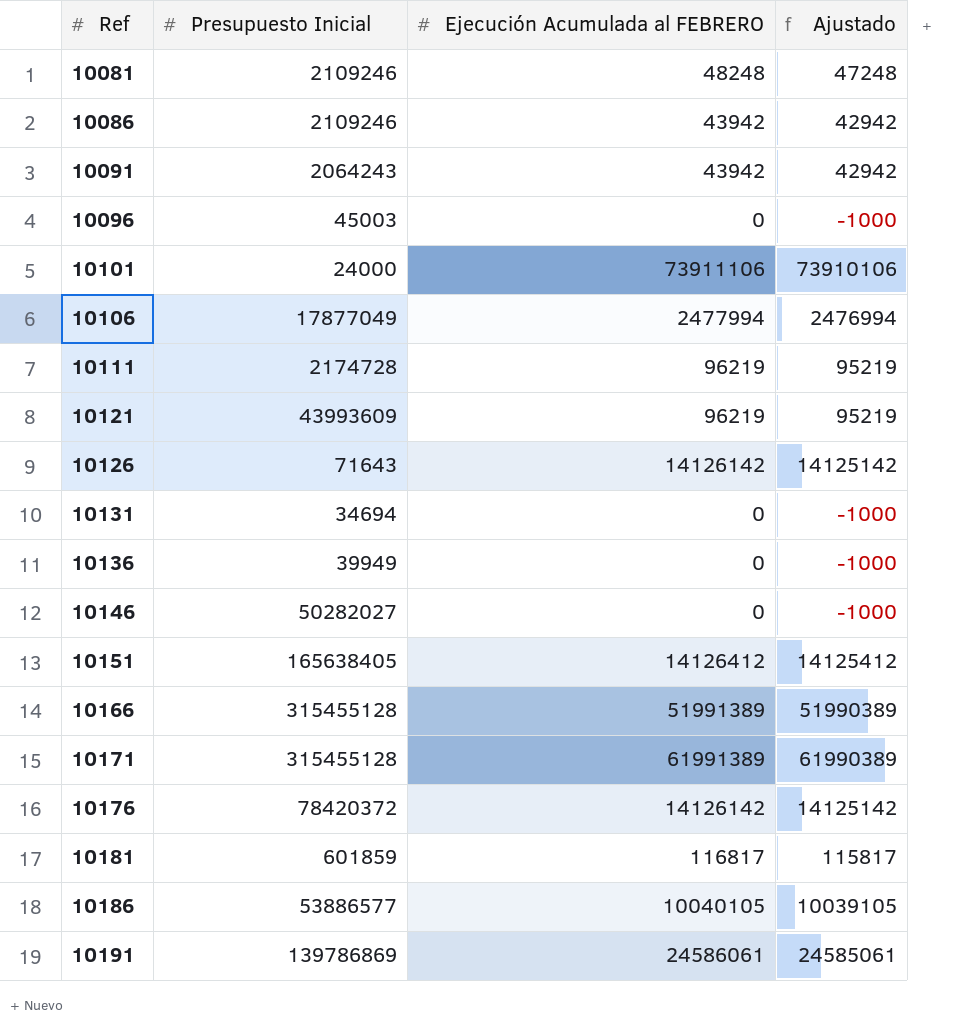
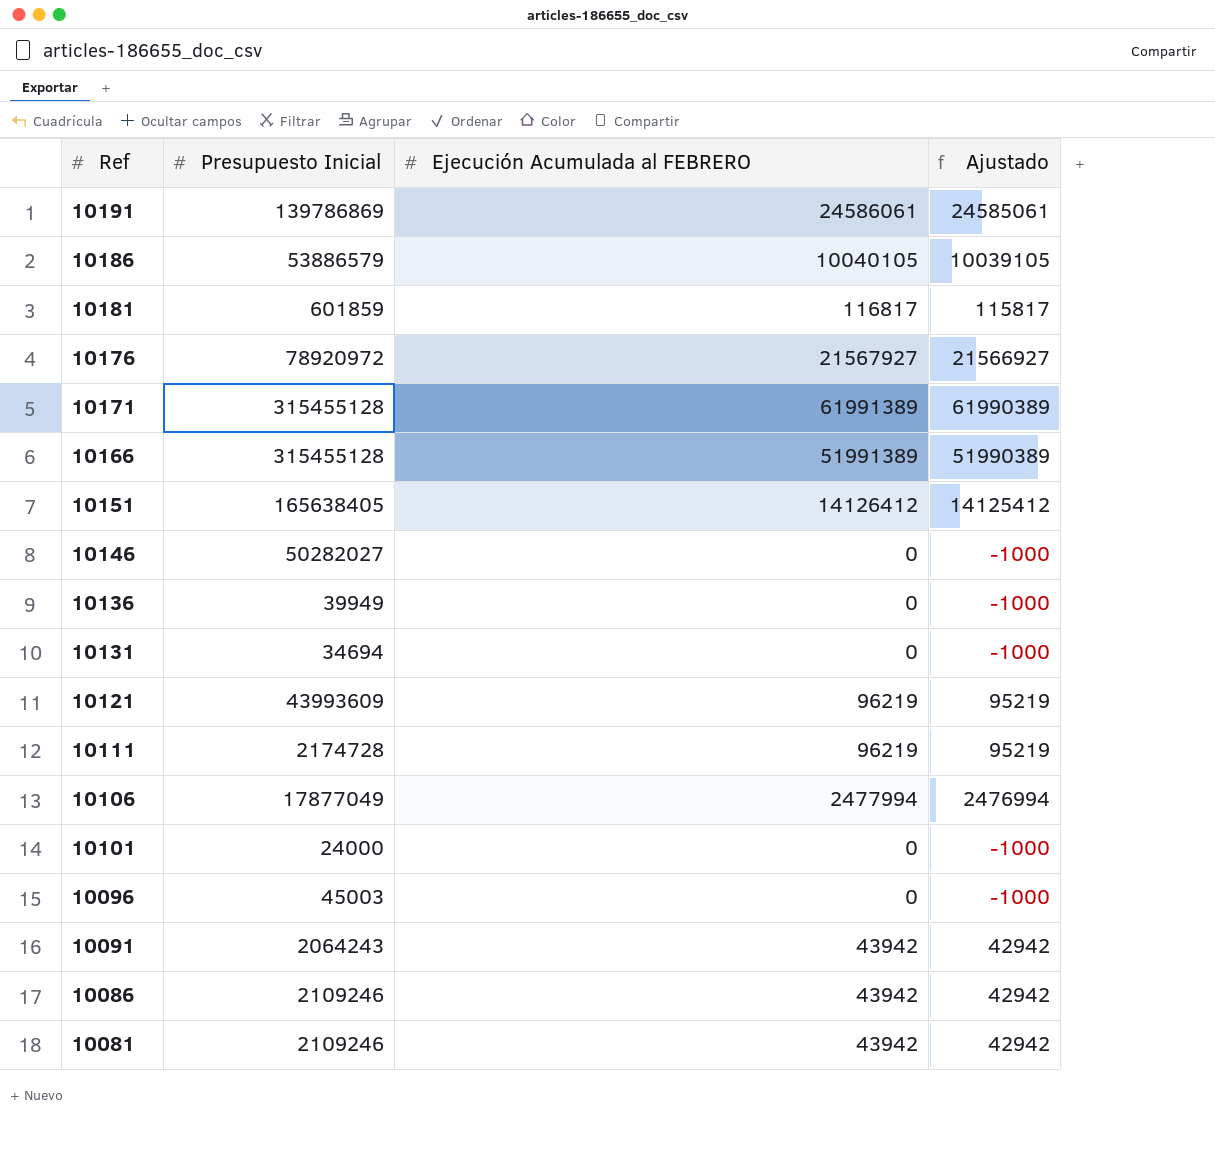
row order: Ref ascending -> Ref descending
row 10126: 71643 | 14126142 | 14125142 -> none
10186 | Presupuesto Inicial: 53886577 -> 53886579
10176 | Presupuesto Inicial: 78420372 -> 78920972
10176 | Ejecución Acumulada al FEBRERO: 14126142 -> 21567927
10176 | Ajustado: 14125142 -> 21566927
10101 | Ejecución Acumulada al FEBRERO: 73911106 -> 0
10101 | Ajustado: 73910106 -> -1000
10081 | Ejecución Acumulada al FEBRERO: 48248 -> 43942
10081 | Ajustado: 47248 -> 42942

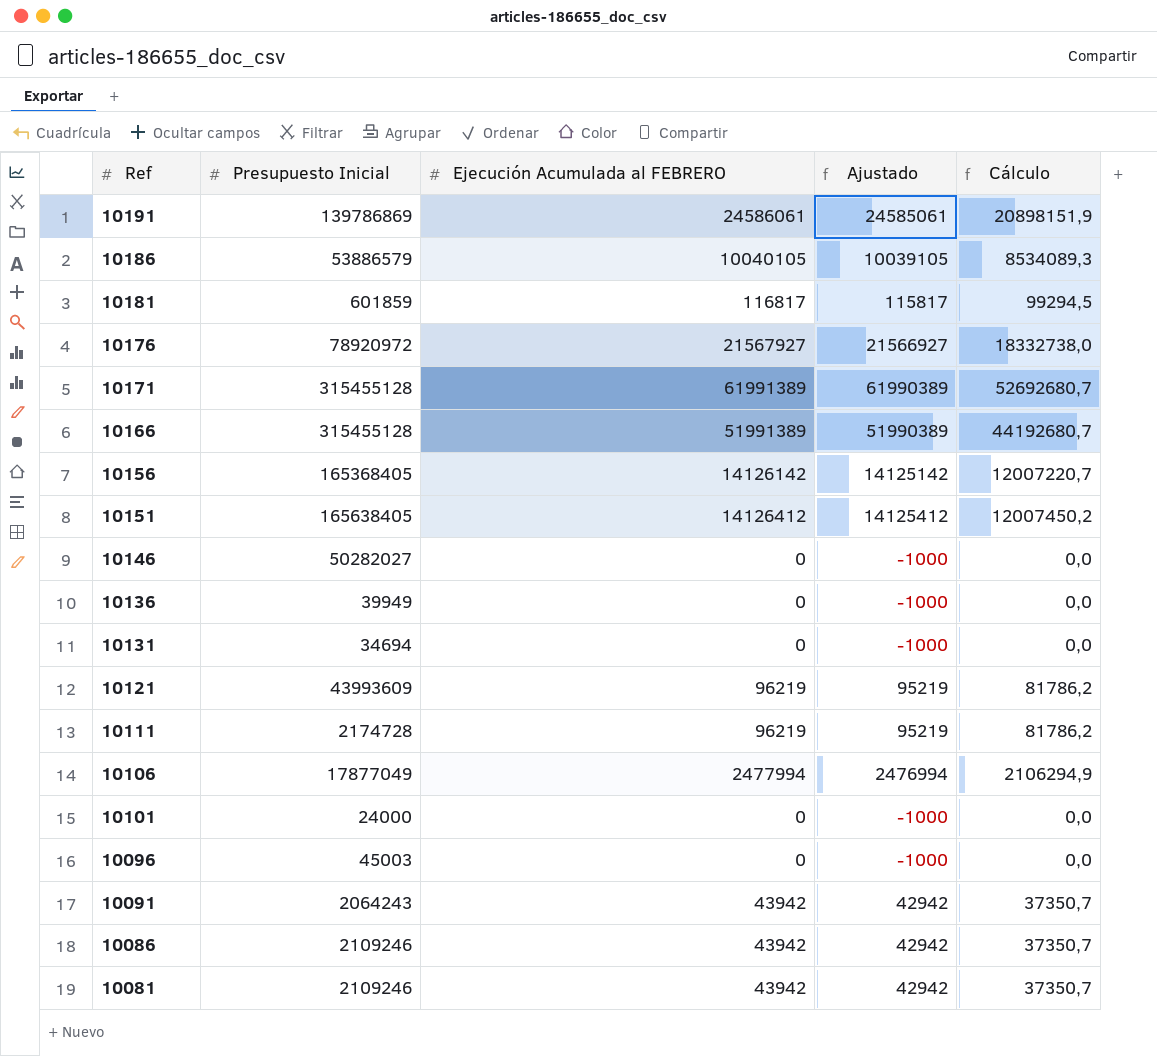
column Cálculo | formula: none -> [Ejecución Acumulada al FEBRERO] * 0,85
row 10156: none -> 165368405 | 14126142 | 14125142 | 12007220,7

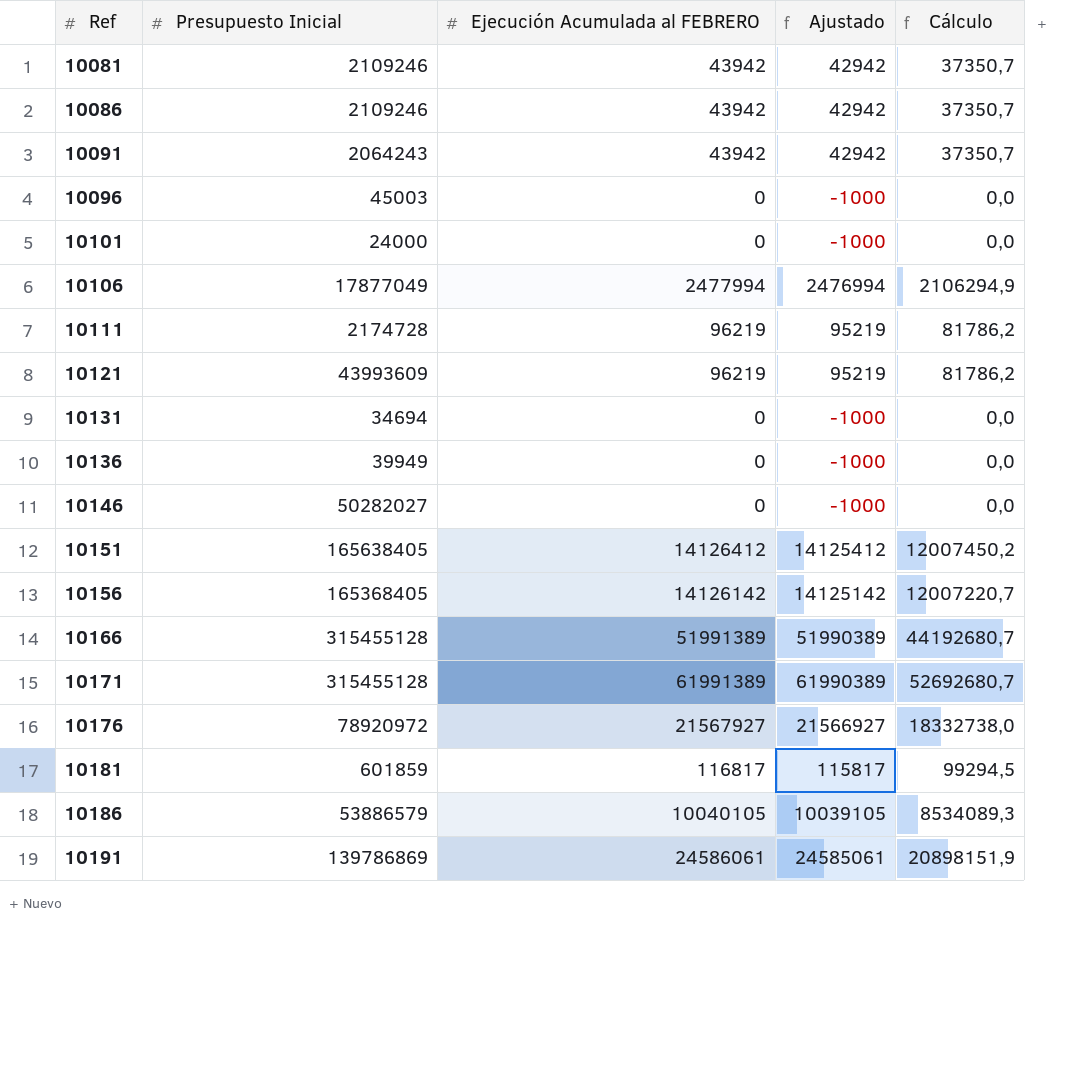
row order: Ref descending -> Ref ascending

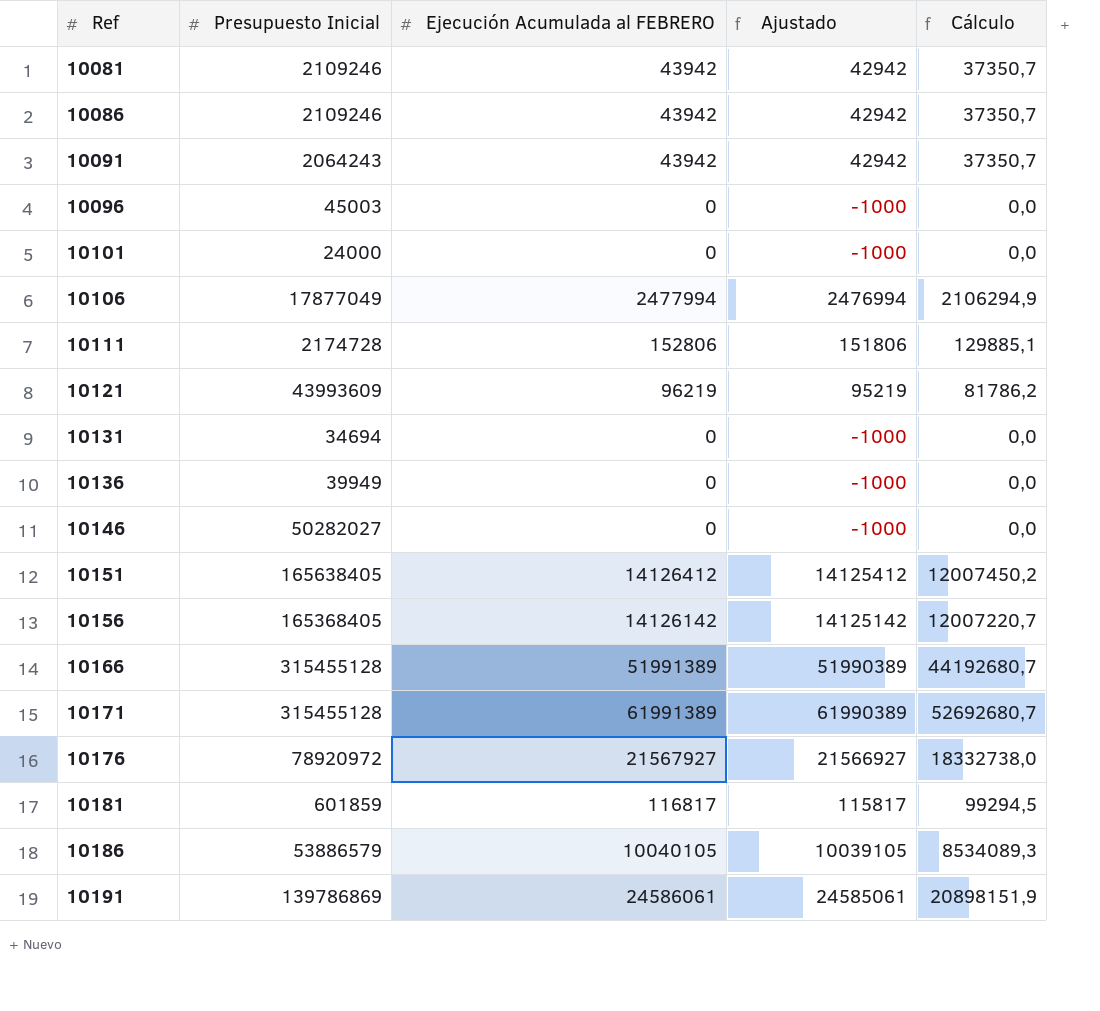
10111 | Ejecución Acumulada al FEBRERO: 96219 -> 152806
10111 | Ajustado: 95219 -> 151806
10111 | Cálculo: 81786,2 -> 129885,1

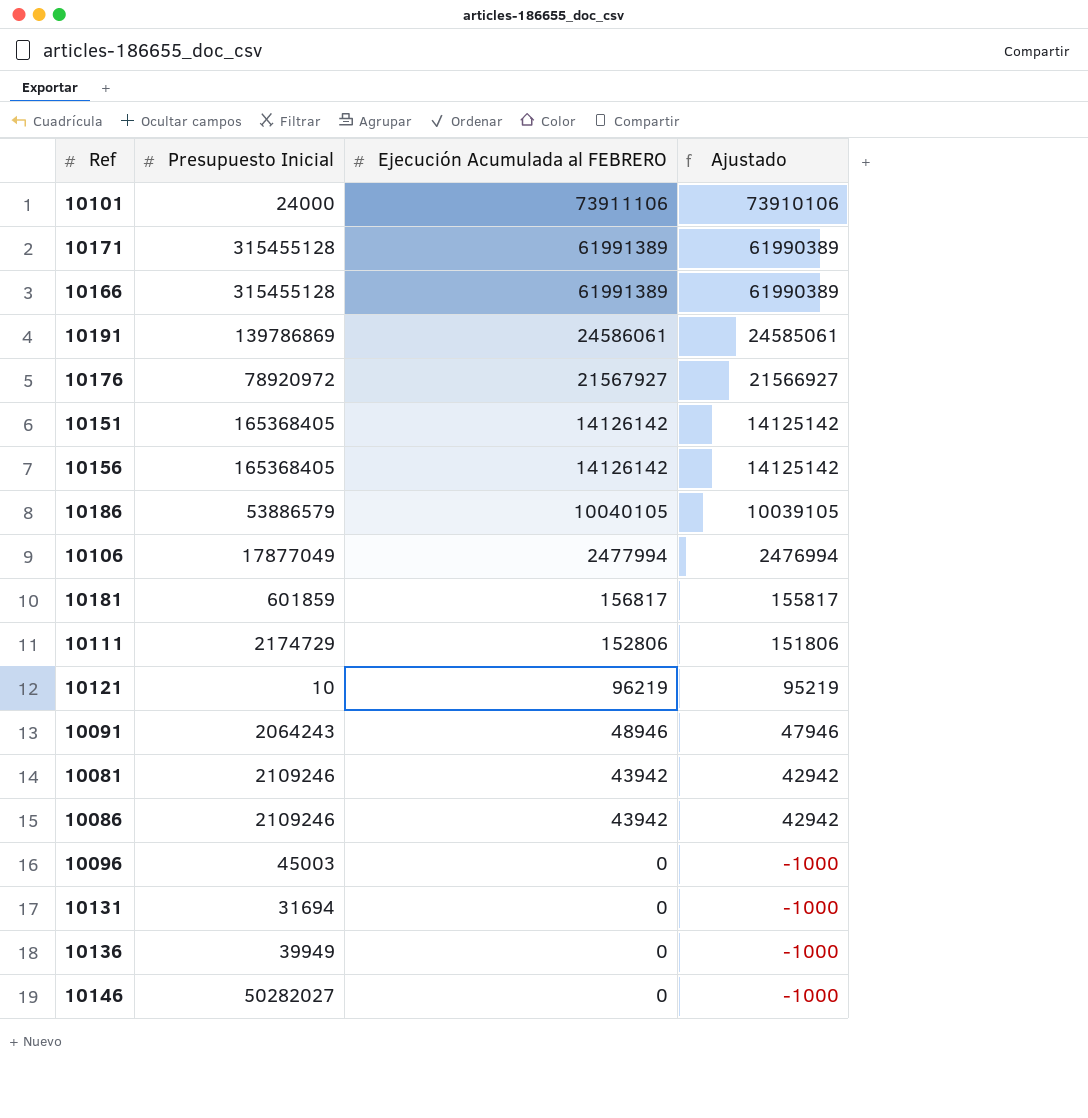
row order: Ref ascending -> Ejecución Acumulada al FEBRERO descending
column Cálculo | formula: [Ejecución Acumulada al FEBRERO] * 0,85 -> none
10101 | Ejecución Acumulada al FEBRERO: 0 -> 73911106
10101 | Ajustado: -1000 -> 73910106
10166 | Ejecución Acumulada al FEBRERO: 51991389 -> 61991389
10166 | Ajustado: 51990389 -> 61990389
10151 | Presupuesto Inicial: 165638405 -> 165368405
10151 | Ejecución Acumulada al FEBRERO: 14126412 -> 14126142
10151 | Ajustado: 14125412 -> 14125142
10181 | Ejecución Acumulada al FEBRERO: 116817 -> 156817
10181 | Ajustado: 115817 -> 155817
10111 | Presupuesto Inicial: 2174728 -> 2174729
10121 | Presupuesto Inicial: 43993609 -> 10
10091 | Ejecución Acumulada al FEBRERO: 43942 -> 48946
10091 | Ajustado: 42942 -> 47946
10131 | Presupuesto Inicial: 34694 -> 31694

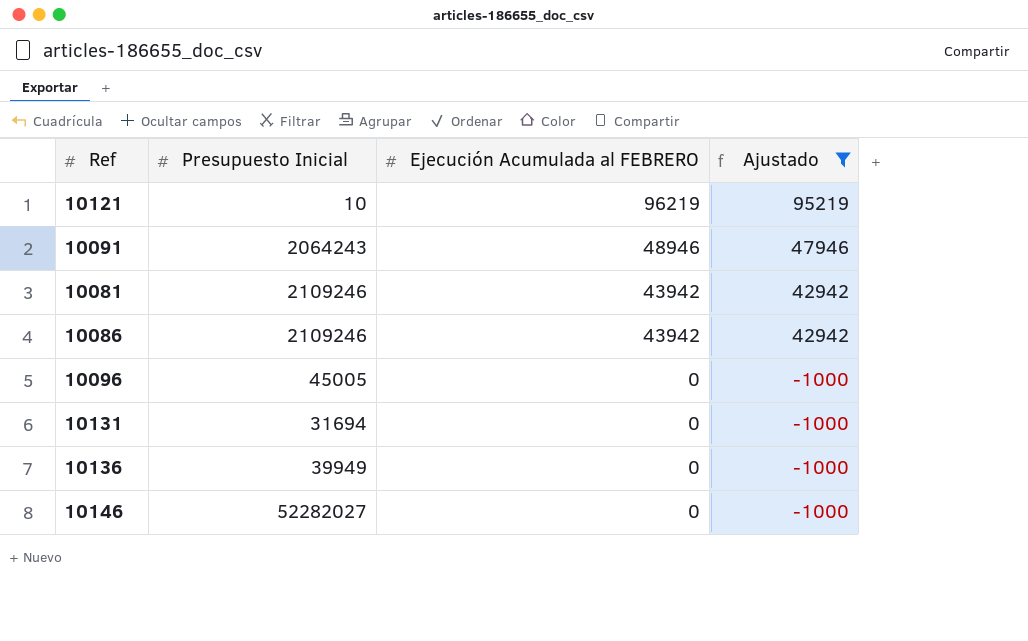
filter: none -> Ajustado <= 95219
10096 | Presupuesto Inicial: 45003 -> 45005
10146 | Presupuesto Inicial: 50282027 -> 52282027

